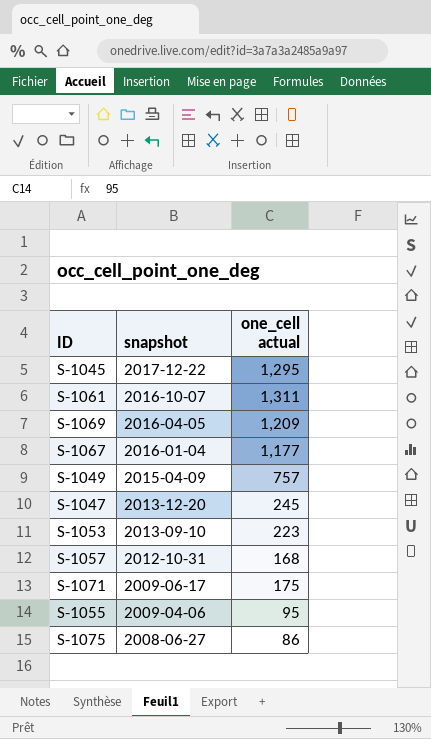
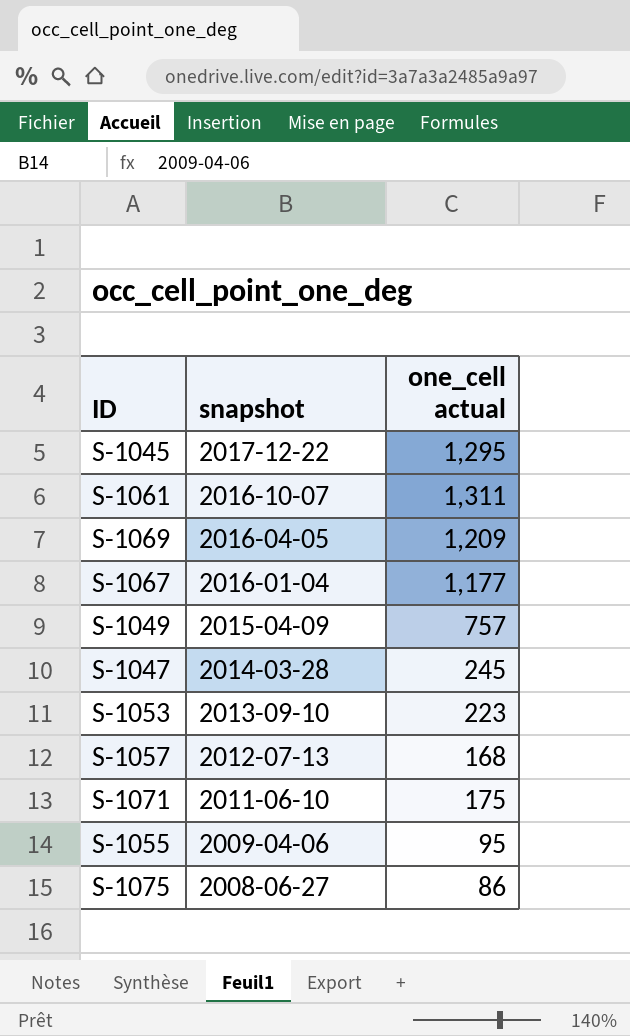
S-1047 | snapshot: 2013-12-20 -> 2014-03-28
S-1057 | snapshot: 2012-10-31 -> 2012-07-13
S-1071 | snapshot: 2009-06-17 -> 2011-06-10

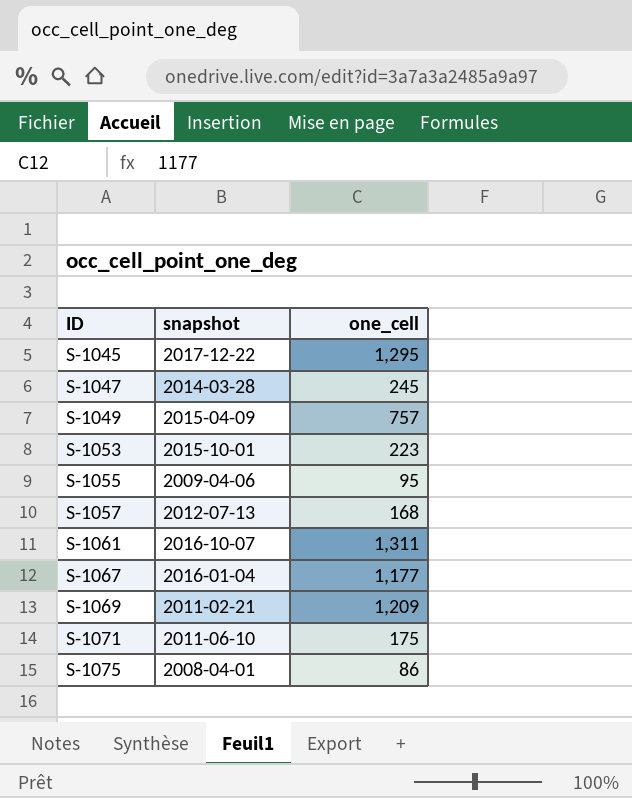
row order: snapshot descending -> ID ascending
column name: one_cell actual -> one_cell
S-1053 | snapshot: 2013-09-10 -> 2015-10-01
S-1069 | snapshot: 2016-04-05 -> 2011-02-21
S-1075 | snapshot: 2008-06-27 -> 2008-04-01

